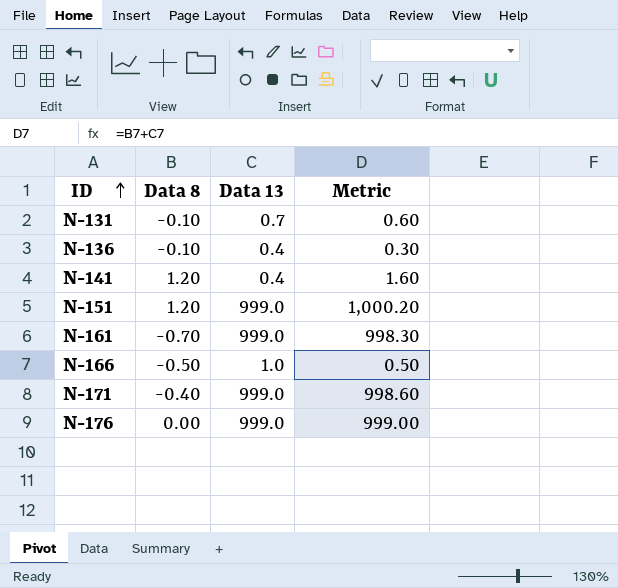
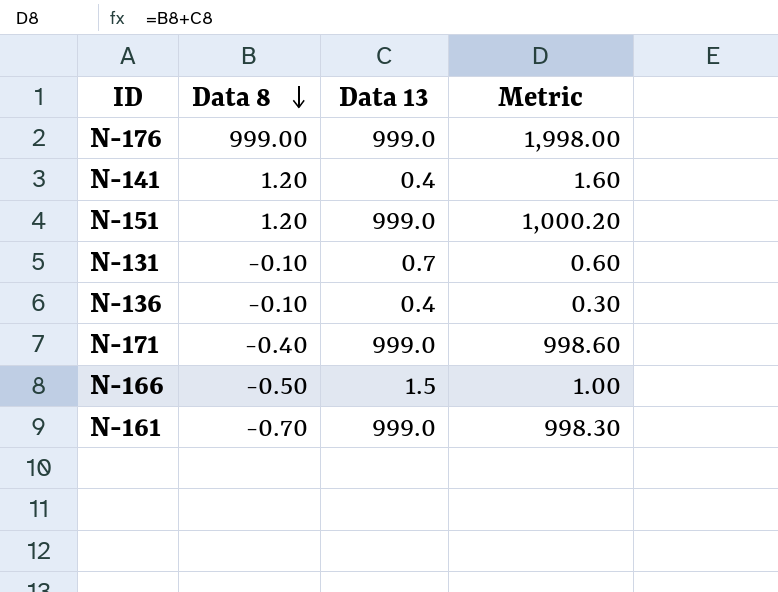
row order: ID ascending -> Data 8 descending
N-176 | Data 8: 0.00 -> 999.00
N-176 | Metric: 999.00 -> 1,998.00
N-166 | Data 13: 1.0 -> 1.5
N-166 | Metric: 0.50 -> 1.00

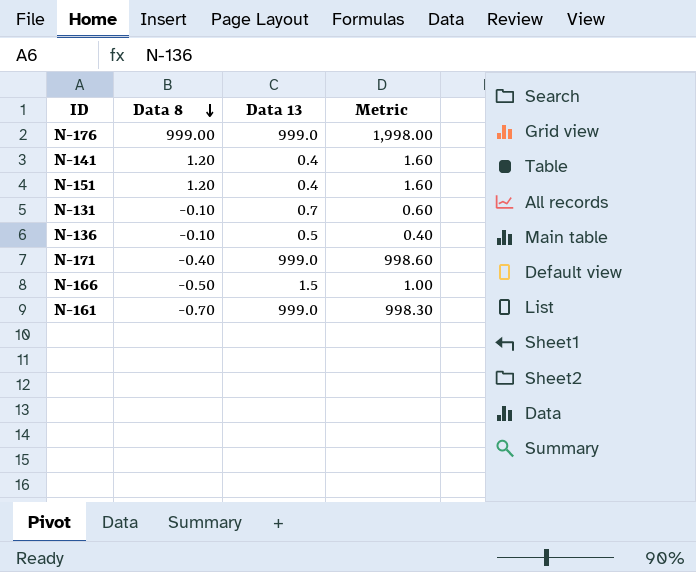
N-151 | Data 13: 999.0 -> 0.4
N-151 | Metric: 1,000.20 -> 1.60
N-136 | Data 13: 0.4 -> 0.5
N-136 | Metric: 0.30 -> 0.40

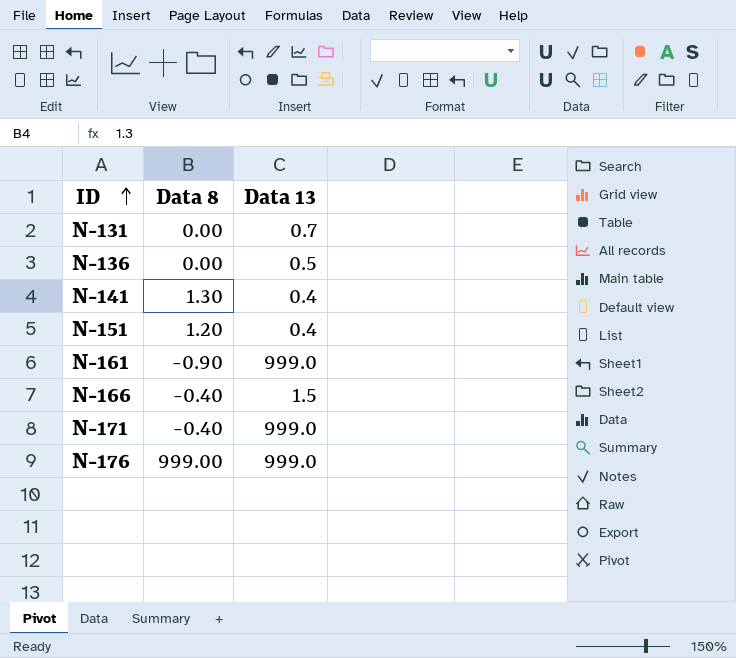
row order: Data 8 descending -> ID ascending
column Metric | formula: [Data 8] + [Data 13] -> none
N-131 | Data 8: -0.10 -> 0.00
N-136 | Data 8: -0.10 -> 0.00
N-141 | Data 8: 1.20 -> 1.30
N-161 | Data 8: -0.70 -> -0.90
N-166 | Data 8: -0.50 -> -0.40

